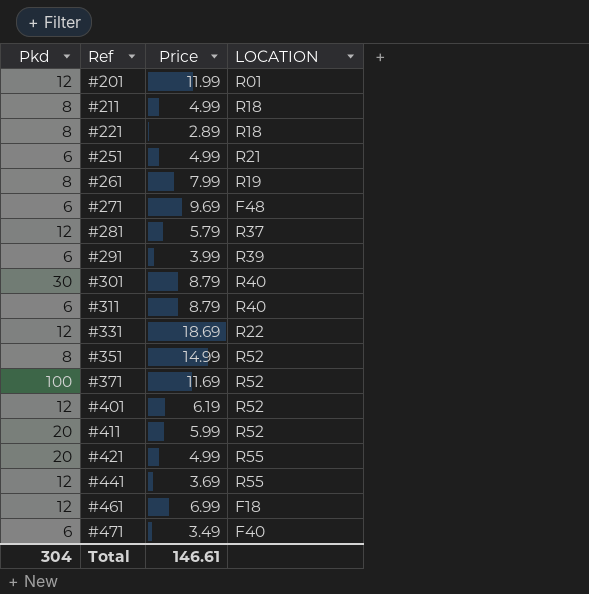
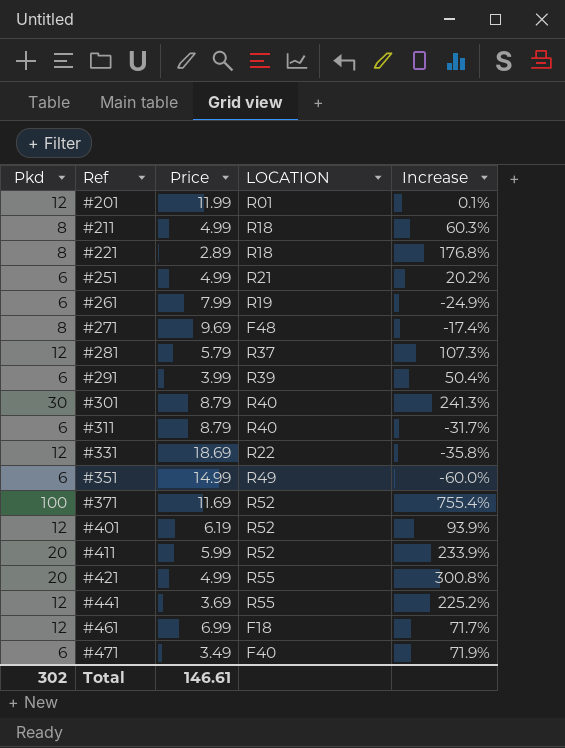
column Increase | formula: none -> ([Pkd] - [Price]) / [Price]
#261 | Pkd: 8 -> 6
#271 | Pkd: 6 -> 8
#351 | Pkd: 8 -> 6
#351 | LOCATION: R52 -> R49
Total | Pkd: 304 -> 302

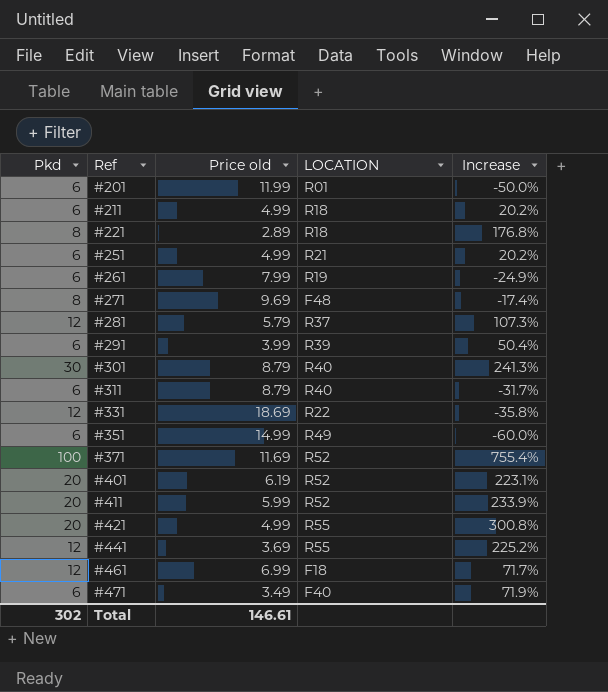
column name: Price -> Price old
#201 | Pkd: 12 -> 6
#201 | Increase: 0.1% -> -50.0%
#211 | Pkd: 8 -> 6
#211 | Increase: 60.3% -> 20.2%
#401 | Pkd: 12 -> 20
#401 | Increase: 93.9% -> 223.1%

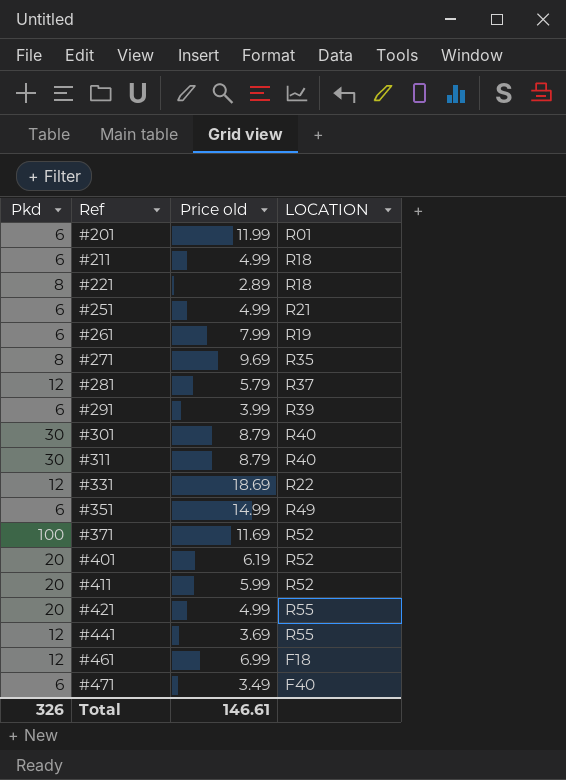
column Increase | formula: ([Pkd] - [Price old]) / [Price old] -> none
#271 | LOCATION: F48 -> R35
#311 | Pkd: 6 -> 30
Total | Pkd: 302 -> 326

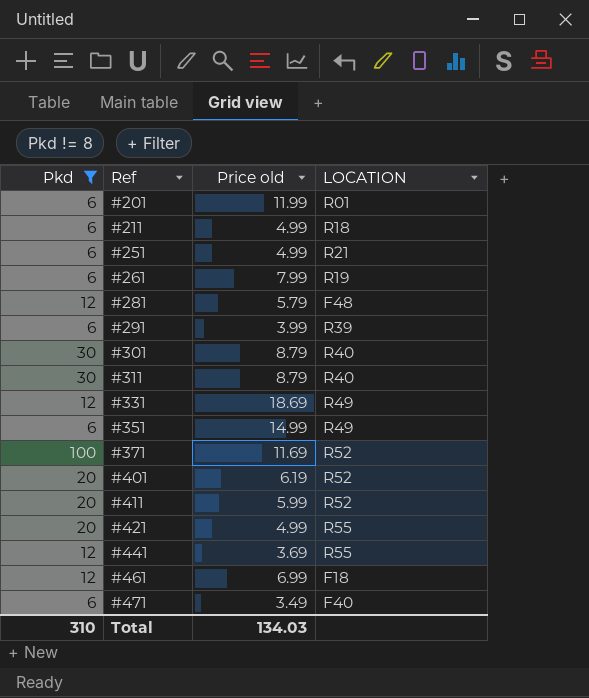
filter: none -> Pkd != 8
#281 | LOCATION: R37 -> F48
#331 | LOCATION: R22 -> R49
Total | Pkd: 326 -> 310
Total | Price old: 146.61 -> 134.03

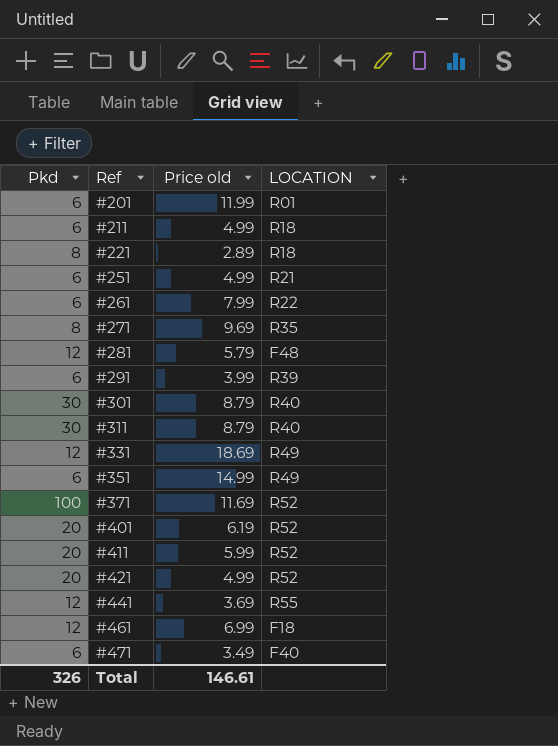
filter: Pkd != 8 -> none
#261 | LOCATION: R19 -> R22
#421 | LOCATION: R55 -> R52
Total | Pkd: 310 -> 326
Total | Price old: 134.03 -> 146.61

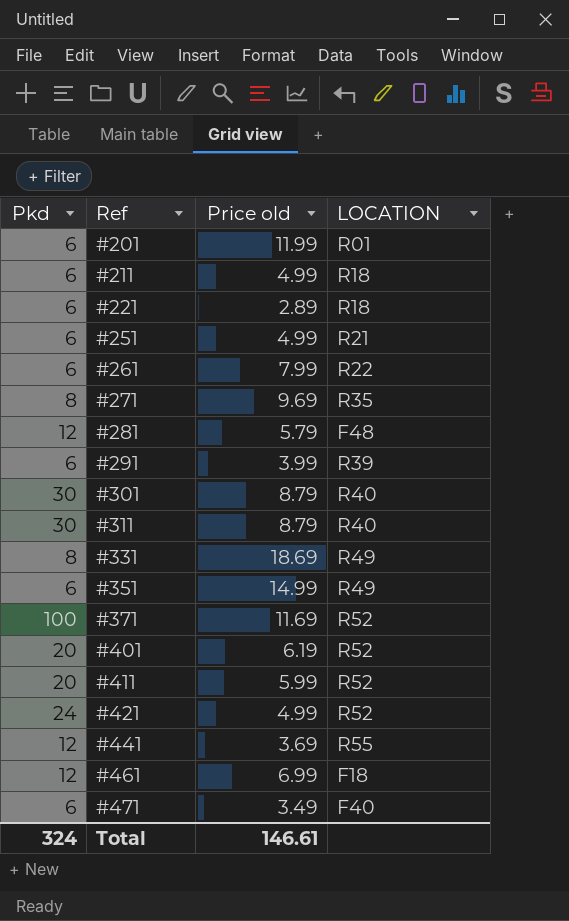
#221 | Pkd: 8 -> 6
#331 | Pkd: 12 -> 8
#421 | Pkd: 20 -> 24
Total | Pkd: 326 -> 324

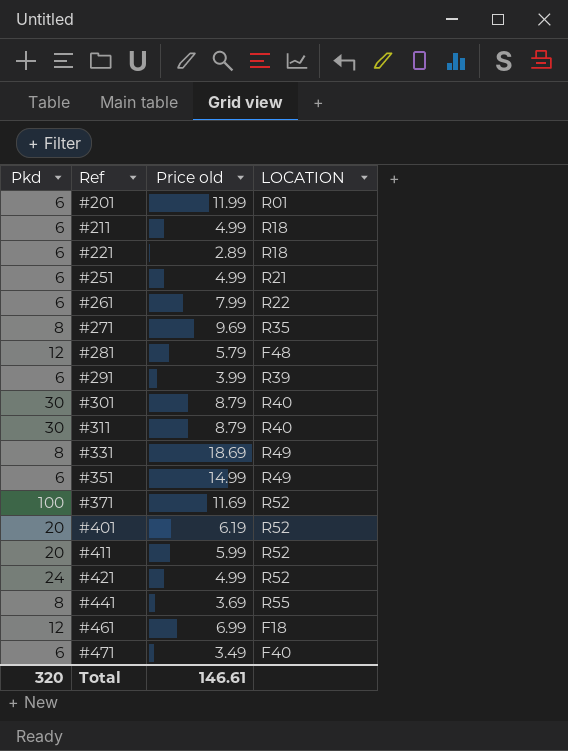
#441 | Pkd: 12 -> 8
Total | Pkd: 324 -> 320

